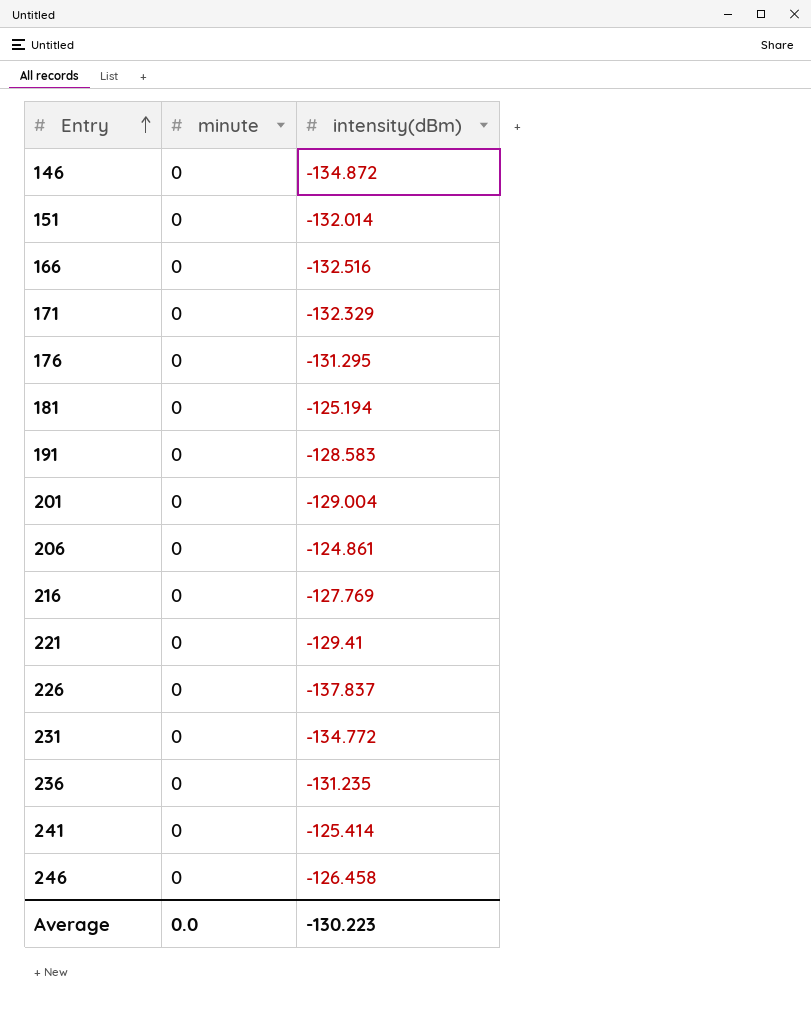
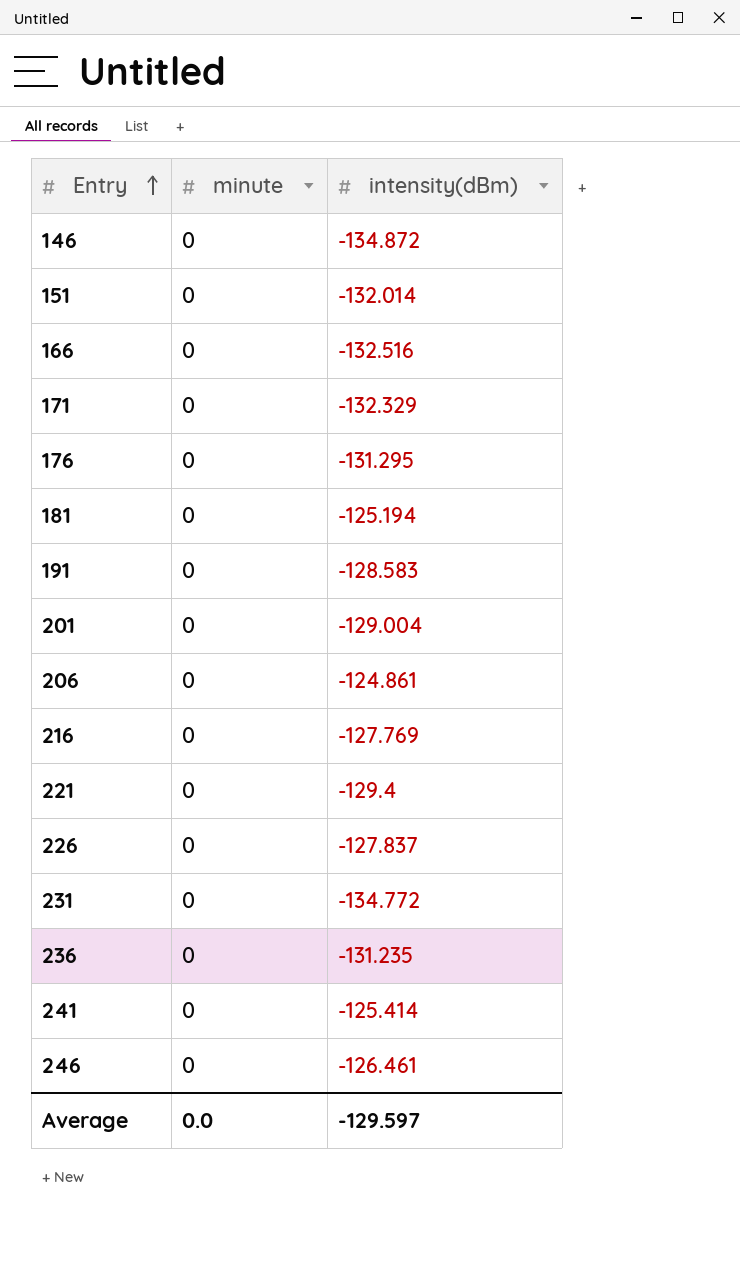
221 | intensity(dBm): -129.41 -> -129.4
226 | intensity(dBm): -137.837 -> -127.837
246 | intensity(dBm): -126.458 -> -126.461
Average | intensity(dBm): -130.223 -> -129.597

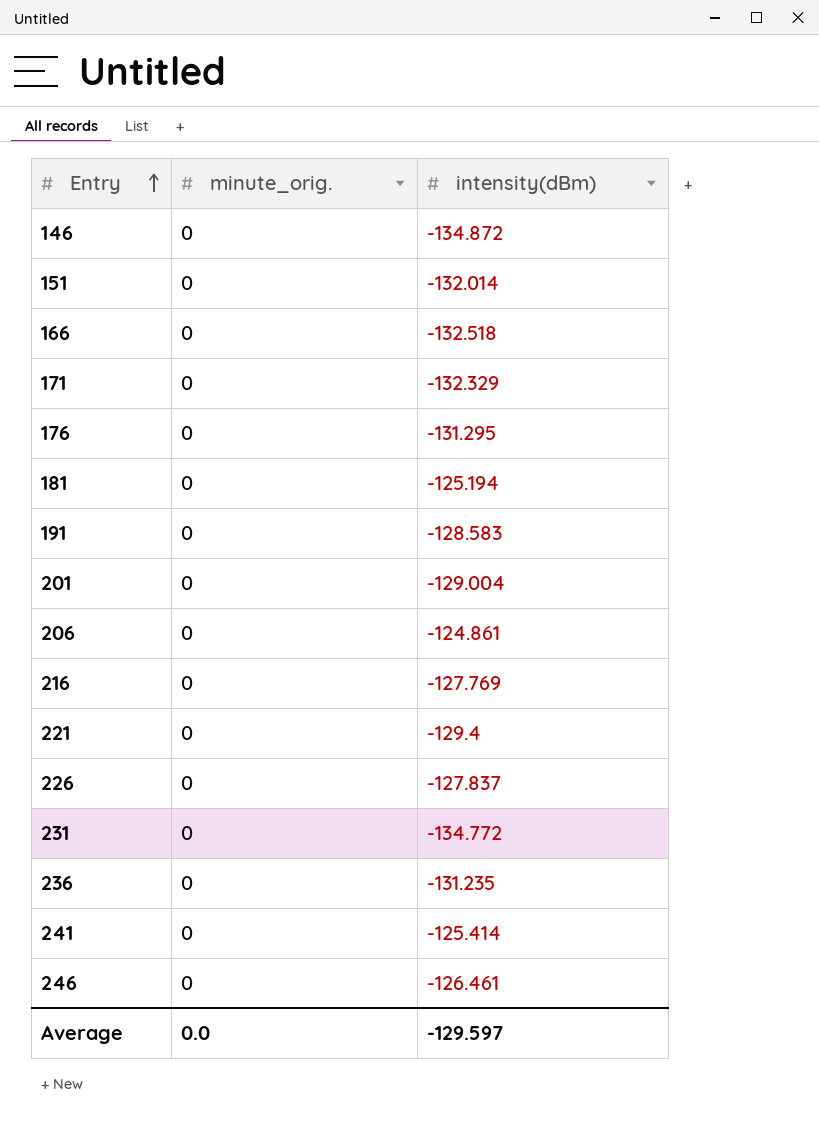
column name: minute -> minute_orig.
166 | intensity(dBm): -132.516 -> -132.518

